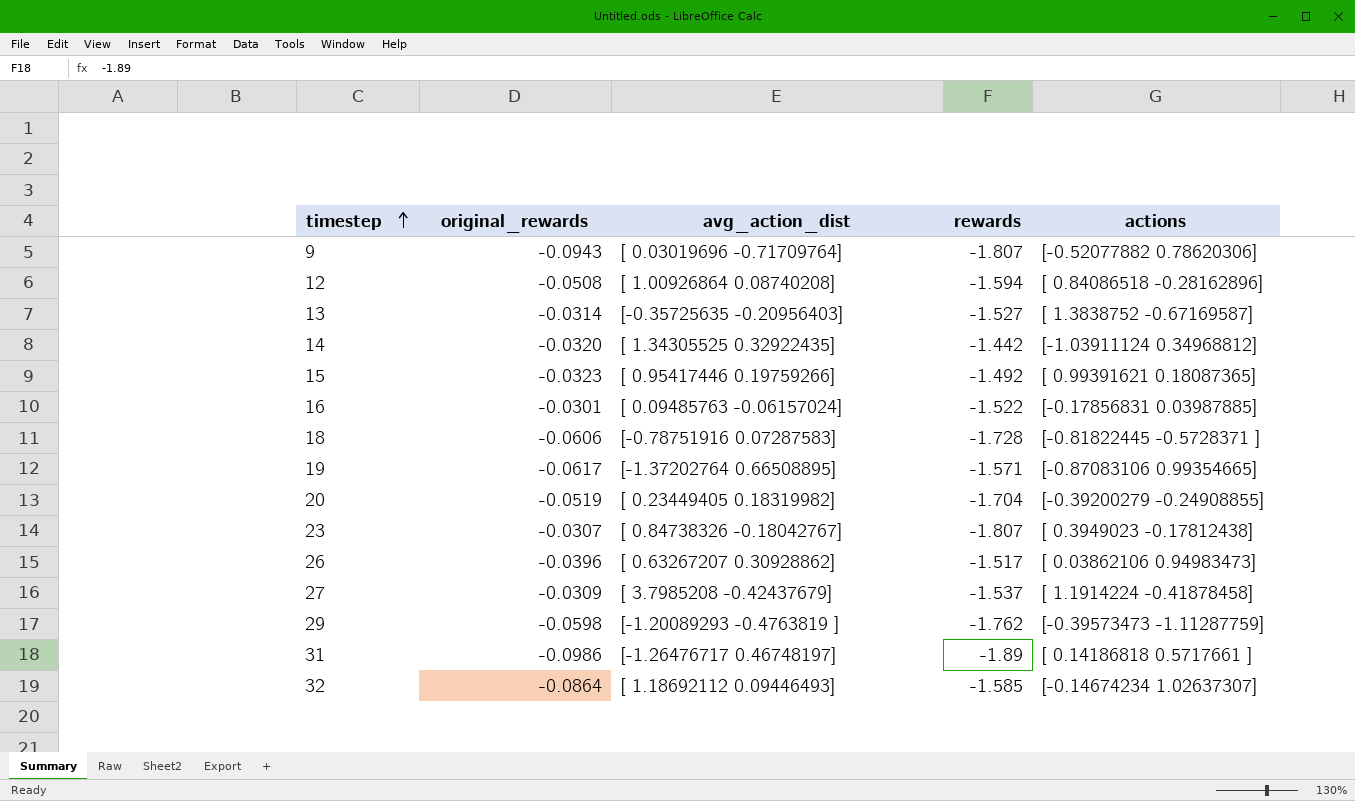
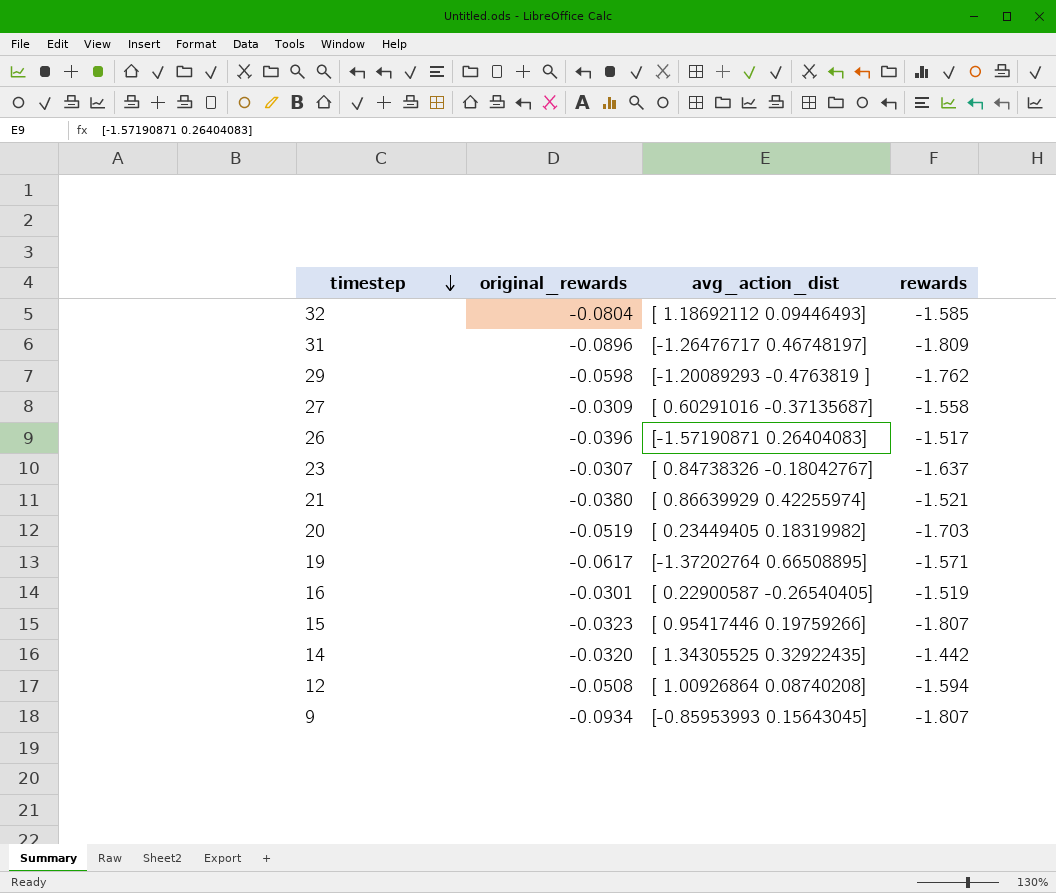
row order: timestep ascending -> timestep descending
column actions | position: 5 -> none
row 13: -0.0314 | [-0.35725635 -0.20956403] | -1.527 | [ 1.3838752 -0.67169587] -> none
row 18: -0.0606 | [-0.78751916 0.07287583] | -1.728 | [-0.81822445 -0.5728371 ] -> none
32 | original_rewards: -0.0864 -> -0.0804
31 | original_rewards: -0.0986 -> -0.0896
31 | rewards: -1.89 -> -1.809
27 | avg_action_dist: [ 3.7985208 -0.42437679] -> [ 0.60291016 -0.37135687]
27 | rewards: -1.537 -> -1.558
26 | avg_action_dist: [ 0.63267207 0.30928862] -> [-1.57190871 0.26404083]
23 | rewards: -1.807 -> -1.637
row 21: none -> -0.0380 | [ 0.86639929 0.42255974] | -1.521
20 | rewards: -1.704 -> -1.703
16 | avg_action_dist: [ 0.09485763 -0.06157024] -> [ 0.22900587 -0.26540405]
16 | rewards: -1.522 -> -1.519
15 | rewards: -1.492 -> -1.807
9 | original_rewards: -0.0943 -> -0.0934
9 | avg_action_dist: [ 0.03019696 -0.71709764] -> [-0.85953993 0.15643045]

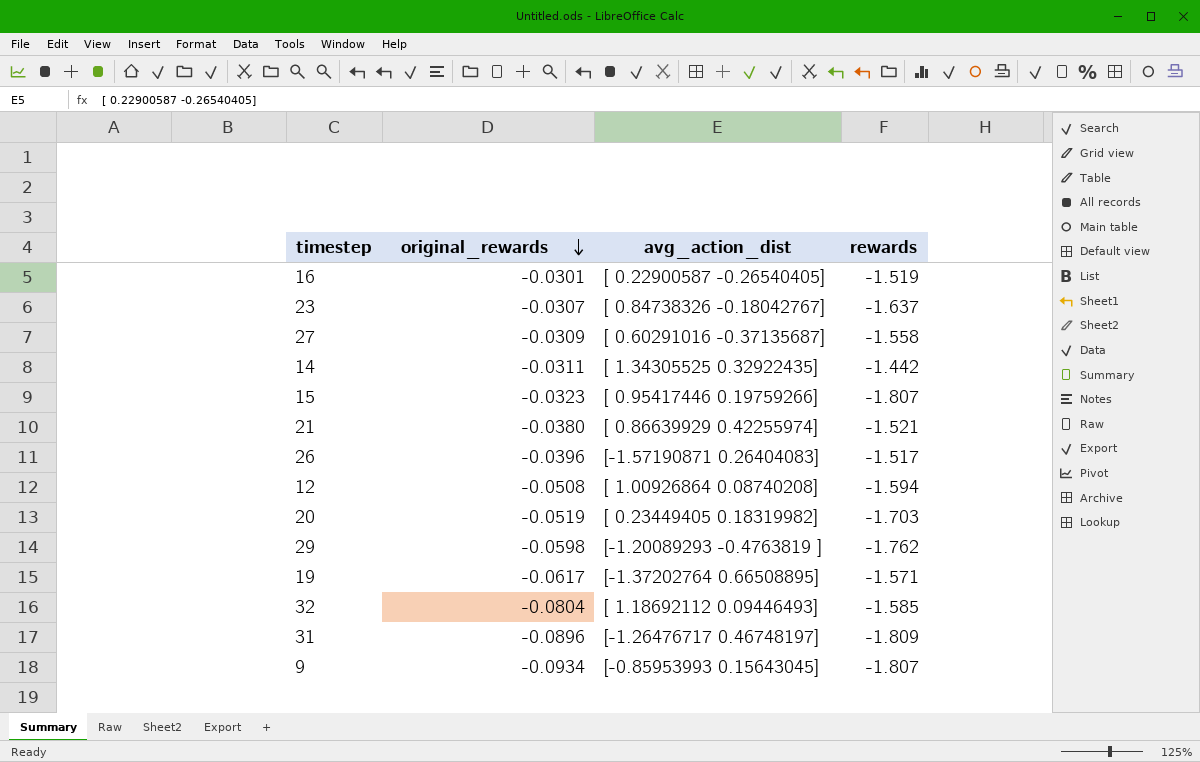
row order: timestep descending -> original_rewards descending
14 | original_rewards: -0.0320 -> -0.0311

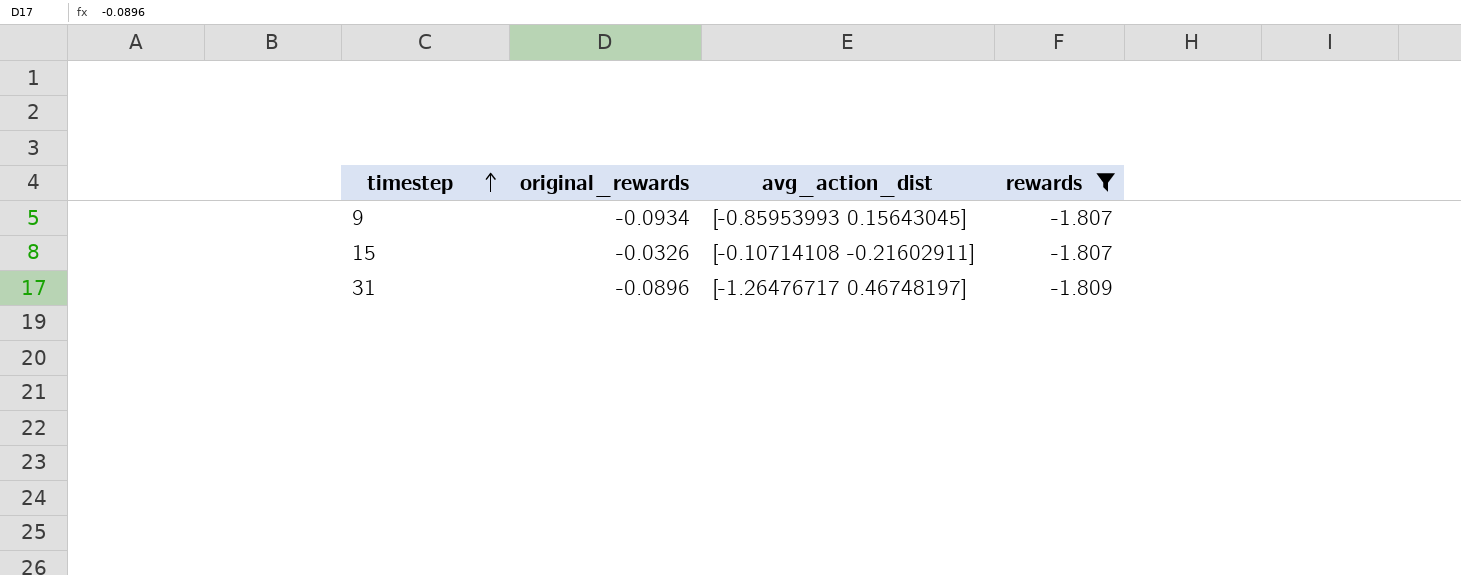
filter: none -> rewards <= -1.807
row order: original_rewards descending -> timestep ascending
15 | original_rewards: -0.0323 -> -0.0326
15 | avg_action_dist: [ 0.95417446 0.19759266] -> [-0.10714108 -0.21602911]

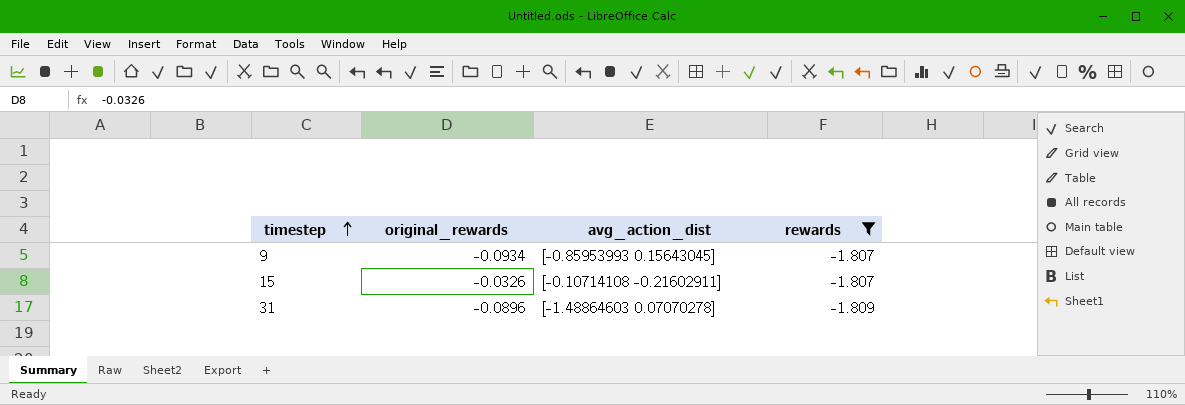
31 | avg_action_dist: [-1.26476717 0.46748197] -> [-1.48864603 0.07070278]

